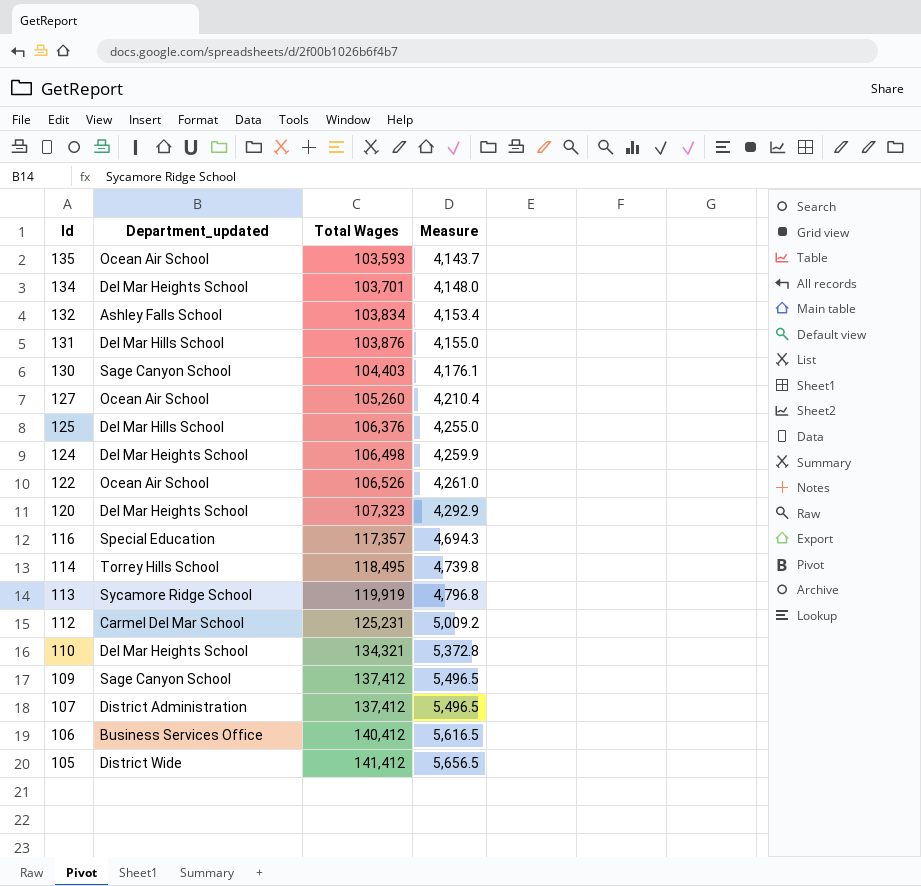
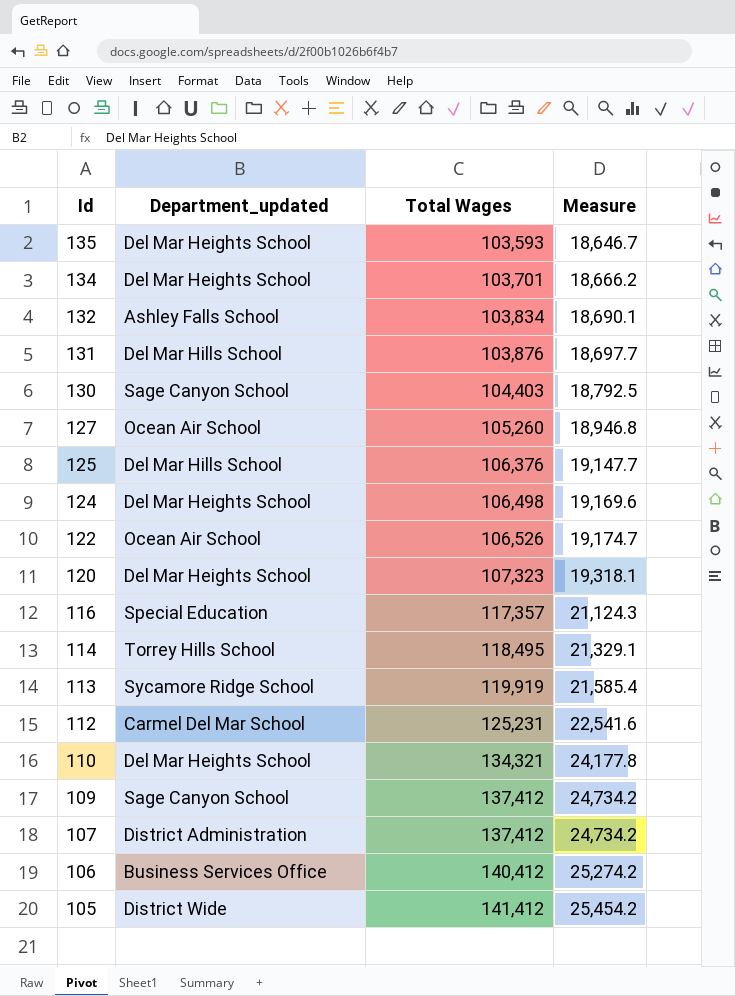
column Measure | formula: [Total Wages] * 0.04 -> [Total Wages] * 0.18
135 | Department_updated: Ocean Air School -> Del Mar Heights School

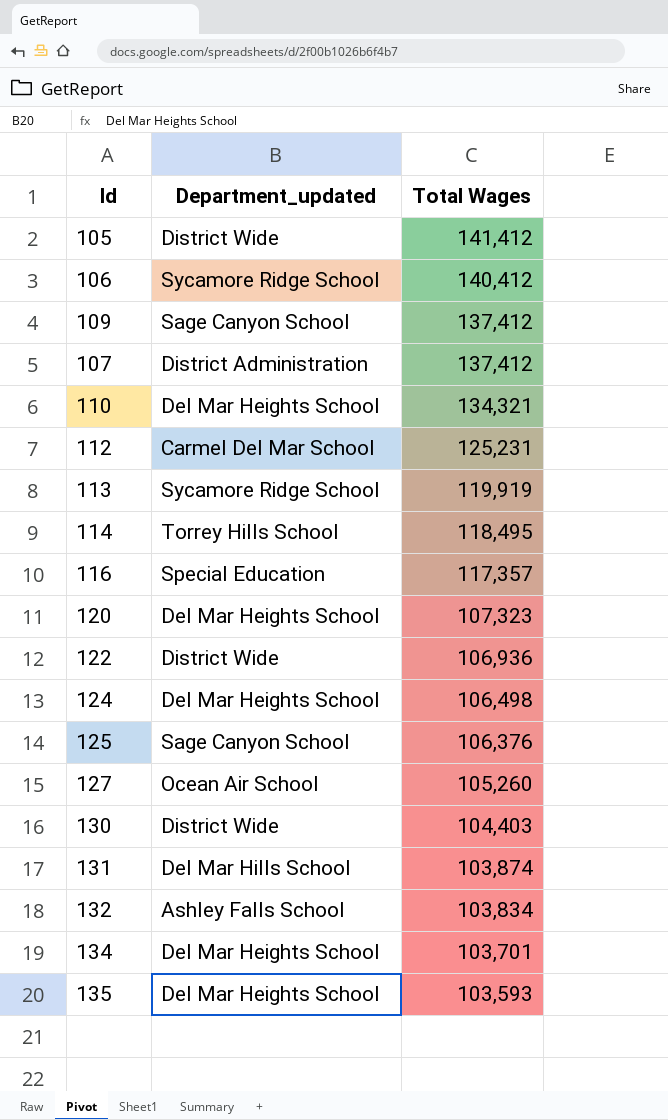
row order: Id descending -> Total Wages descending
column Measure | formula: [Total Wages] * 0.18 -> none
106 | Department_updated: Business Services Office -> Sycamore Ridge School
122 | Department_updated: Ocean Air School -> District Wide
122 | Total Wages: 106,526 -> 106,936
125 | Department_updated: Del Mar Hills School -> Sage Canyon School
130 | Department_updated: Sage Canyon School -> District Wide
131 | Total Wages: 103,876 -> 103,874

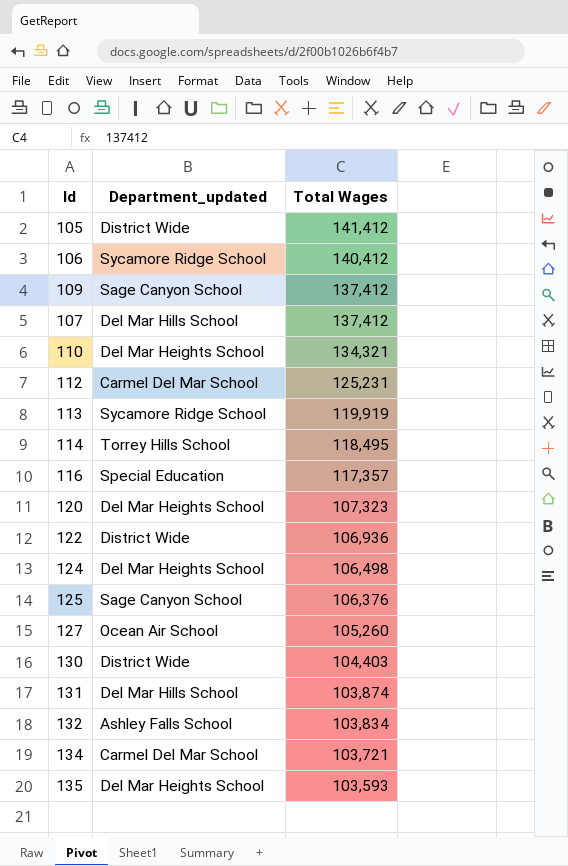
107 | Department_updated: District Administration -> Del Mar Hills School
134 | Department_updated: Del Mar Heights School -> Carmel Del Mar School
134 | Total Wages: 103,701 -> 103,721

